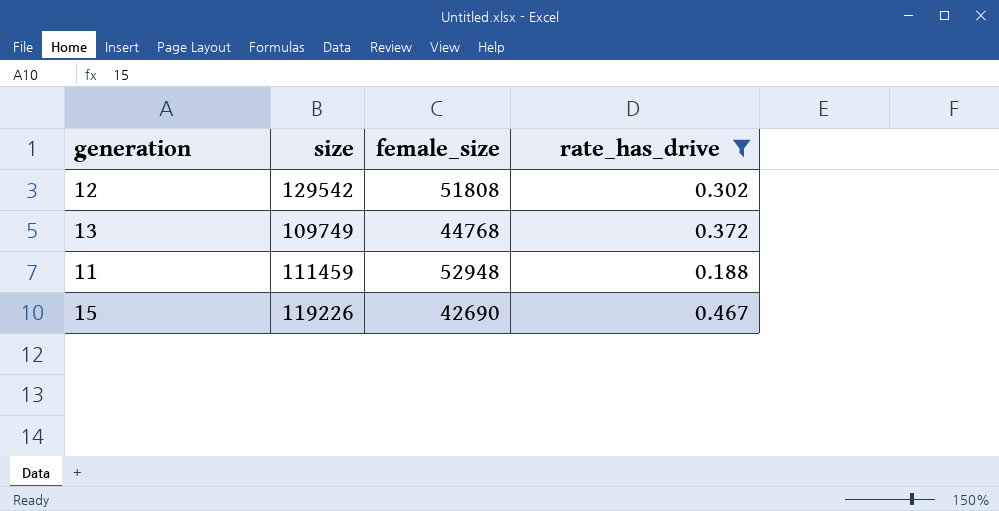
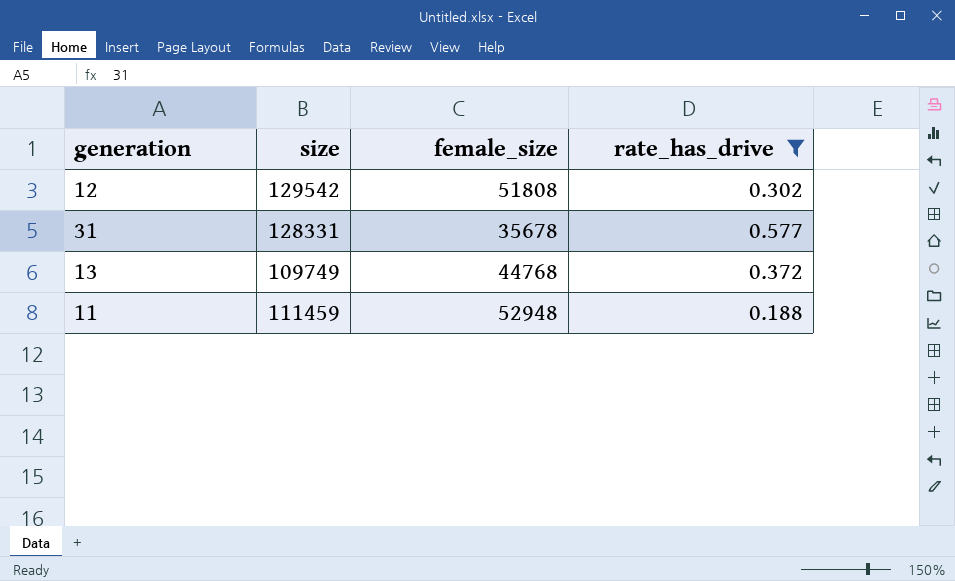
row 15: 119226 | 42690 | 0.467 -> none
row 31: none -> 128331 | 35678 | 0.577

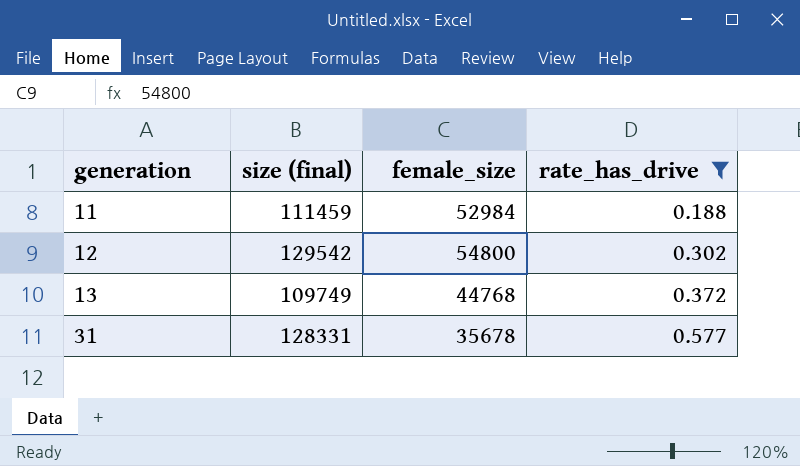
row order: none -> generation ascending
column name: size -> size (final)
11 | female_size: 52948 -> 52984
12 | female_size: 51808 -> 54800

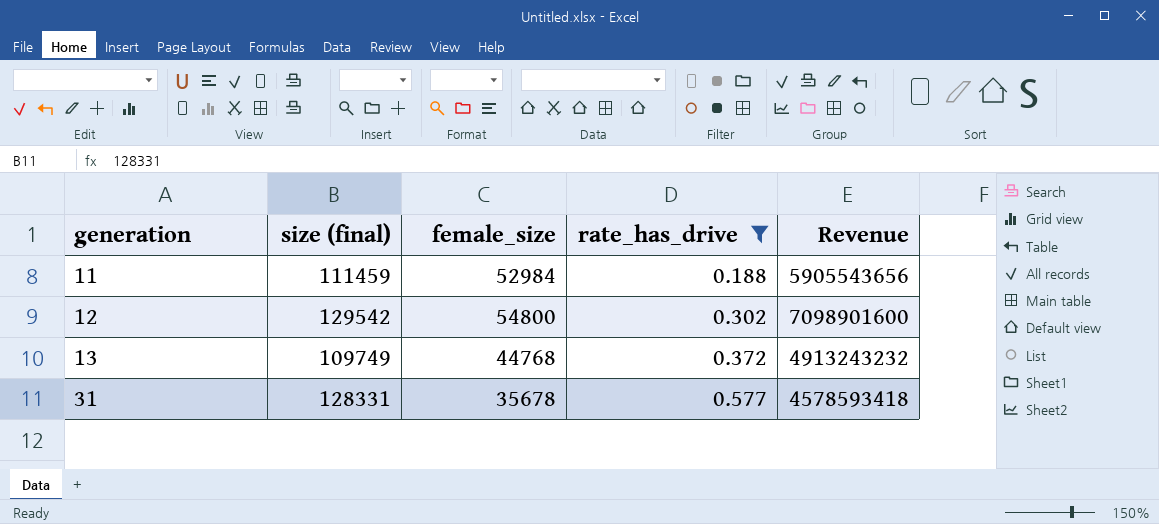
column Revenue | formula: none -> [size (final)] * [female_size]

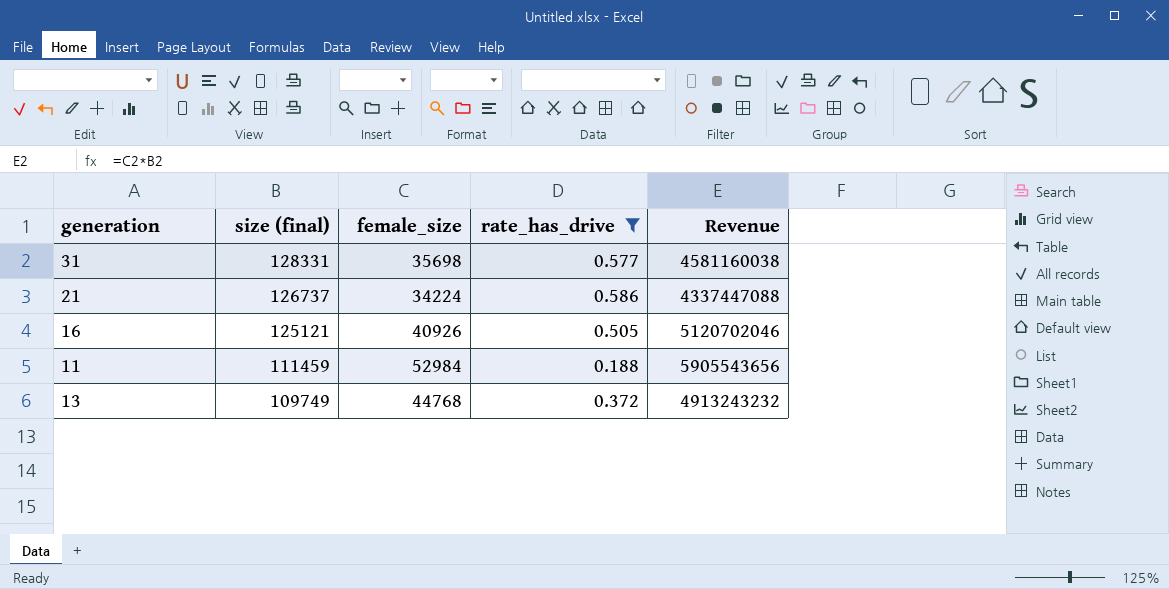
row order: generation ascending -> size (final) descending
row 12: 129542 | 54800 | 0.302 | 7098901600 -> none
31 | female_size: 35678 -> 35698
31 | Revenue: 4578593418 -> 4581160038
row 21: none -> 126737 | 34224 | 0.586 | 4337447088
row 16: none -> 125121 | 40926 | 0.505 | 5120702046

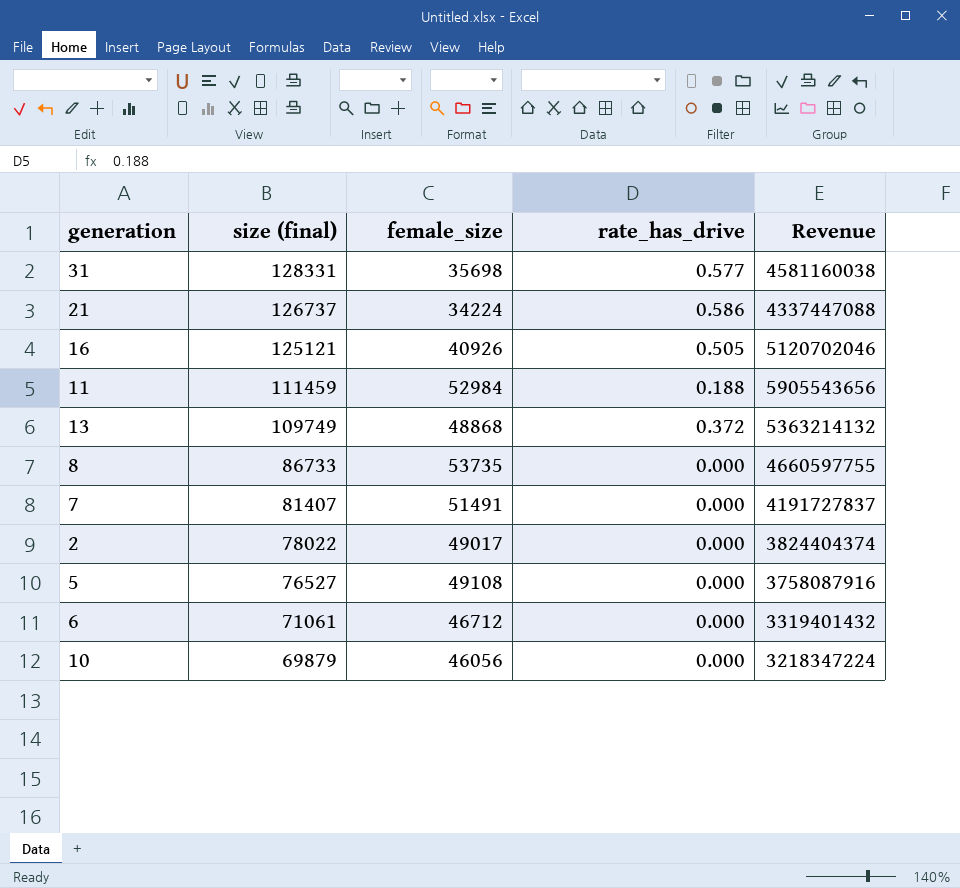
filter: rate_has_drive != 0.000 -> none
13 | female_size: 44768 -> 48868
13 | Revenue: 4913243232 -> 5363214132

